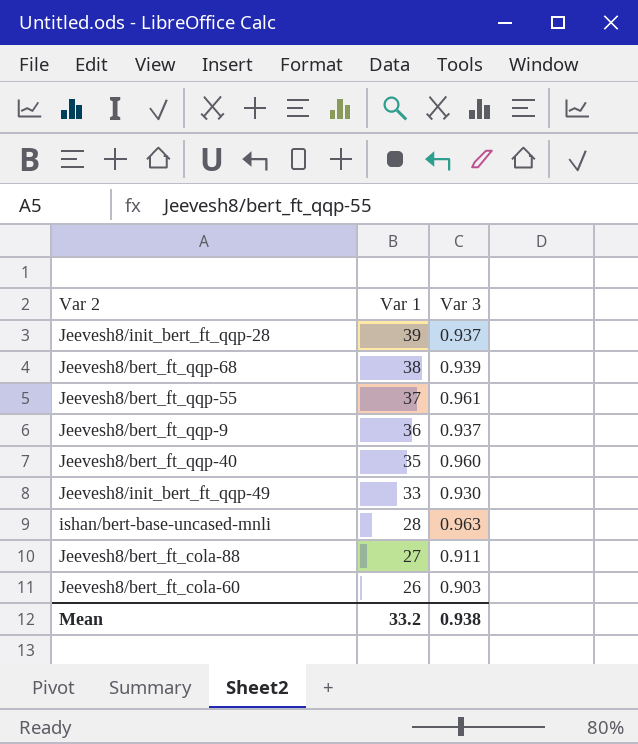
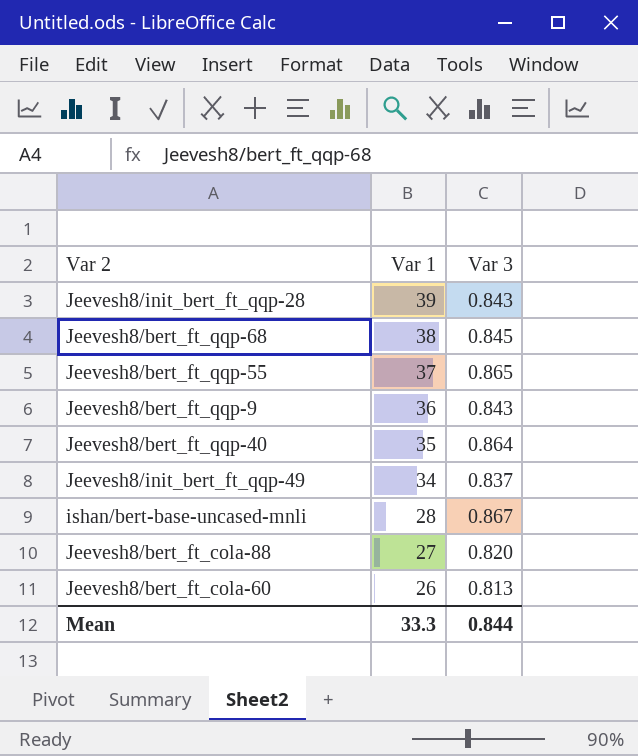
Jeevesh8/init_bert_ft_qqp-28 | Var 3: 0.937 -> 0.843
Jeevesh8/bert_ft_qqp-68 | Var 3: 0.939 -> 0.845
Jeevesh8/bert_ft_qqp-55 | Var 3: 0.961 -> 0.865
Jeevesh8/bert_ft_qqp-9 | Var 3: 0.937 -> 0.843
Jeevesh8/bert_ft_qqp-40 | Var 3: 0.960 -> 0.864
Jeevesh8/init_bert_ft_qqp-49 | Var 1: 33 -> 34
Jeevesh8/init_bert_ft_qqp-49 | Var 3: 0.930 -> 0.837
ishan/bert-base-uncased-mnli | Var 3: 0.963 -> 0.867
Jeevesh8/bert_ft_cola-88 | Var 3: 0.911 -> 0.820
Jeevesh8/bert_ft_cola-60 | Var 3: 0.903 -> 0.813
Mean | Var 1: 33.2 -> 33.3
Mean | Var 3: 0.938 -> 0.844

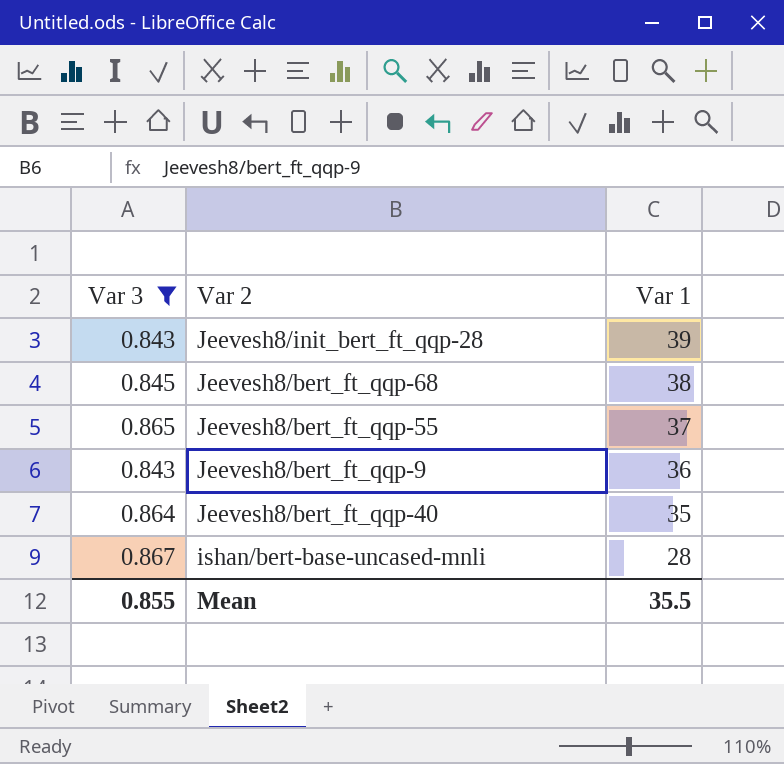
filter: none -> Var 3 >= 0.843
column Var 3 | position: 3 -> 1
Mean | Var 3: 0.844 -> 0.855
Mean | Var 1: 33.3 -> 35.5

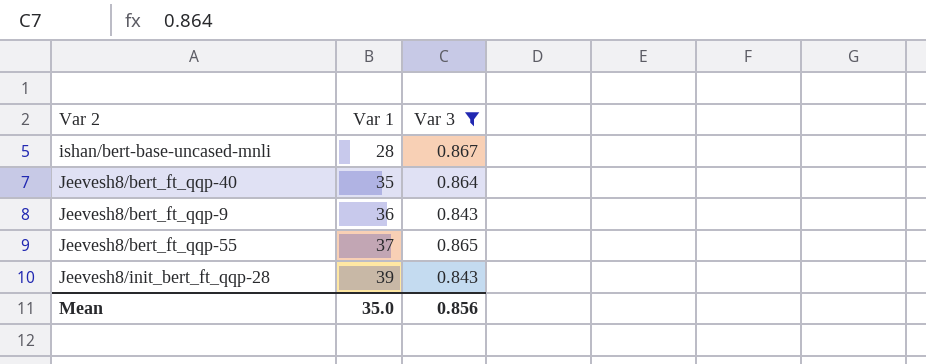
row order: Var 1 descending -> Var 1 ascending
column Var 3 | position: 1 -> 3
row Jeevesh8/bert_ft_qqp-68: 0.845 | 38 -> none
Mean | Var 1: 35.5 -> 35.0
Mean | Var 3: 0.855 -> 0.856

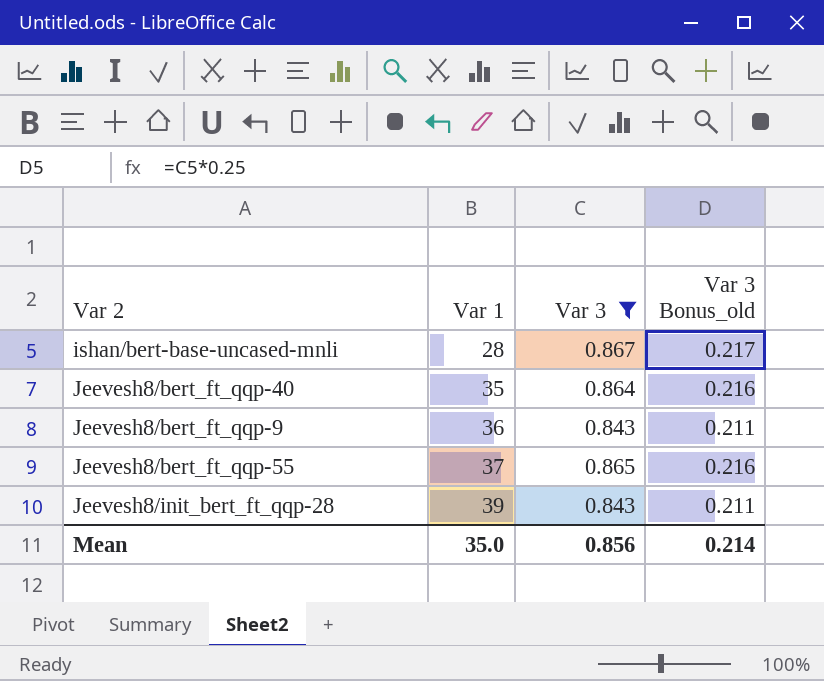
column Var 3 Bonus_old | formula: none -> [Var 3] * 0.25

